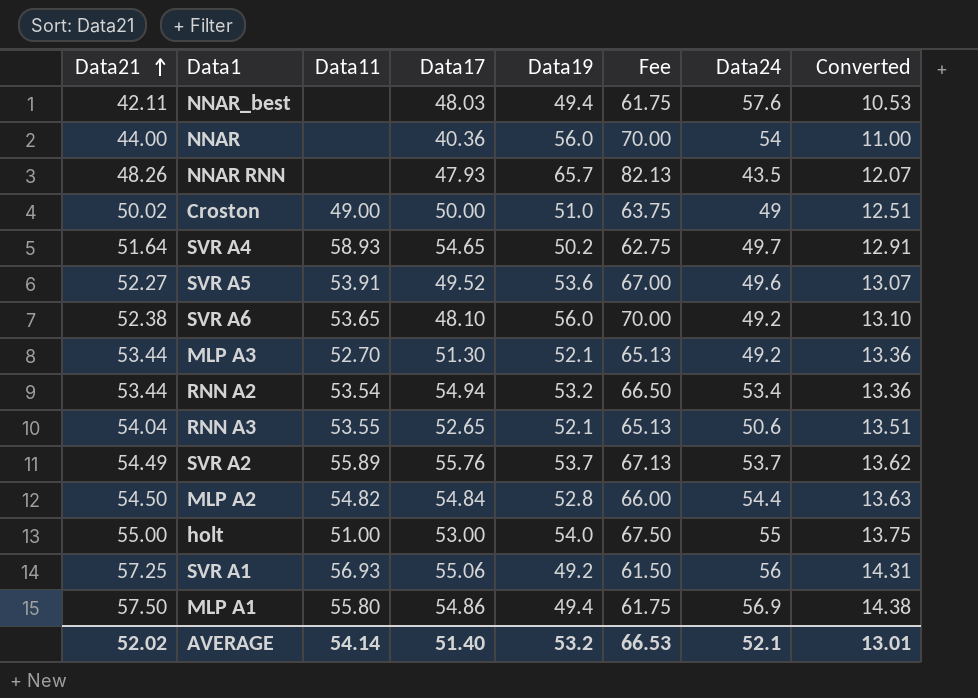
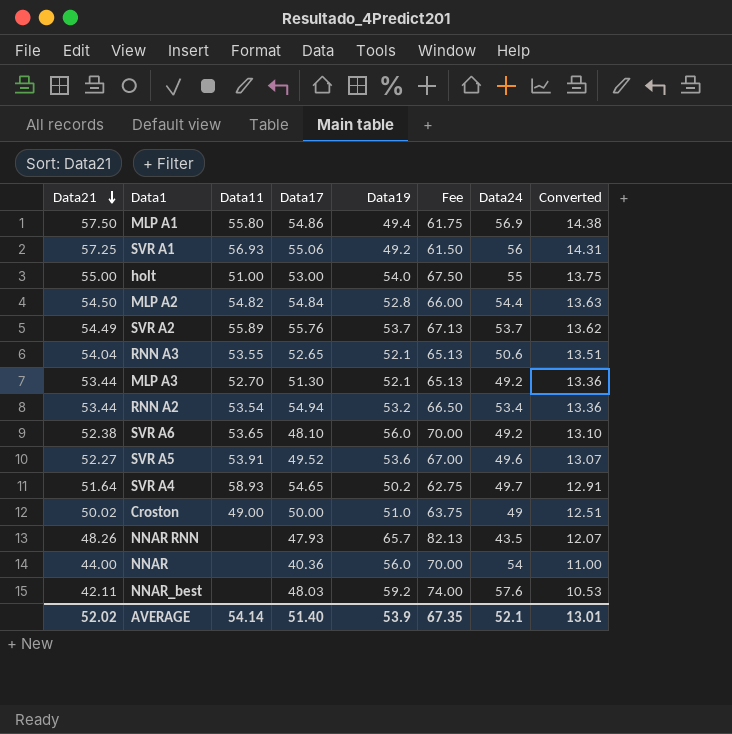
row order: Data21 ascending -> Data21 descending
NNAR_best | Data19: 49.4 -> 59.2
NNAR_best | Fee: 61.75 -> 74.00
AVERAGE | Data19: 53.2 -> 53.9
AVERAGE | Fee: 66.53 -> 67.35

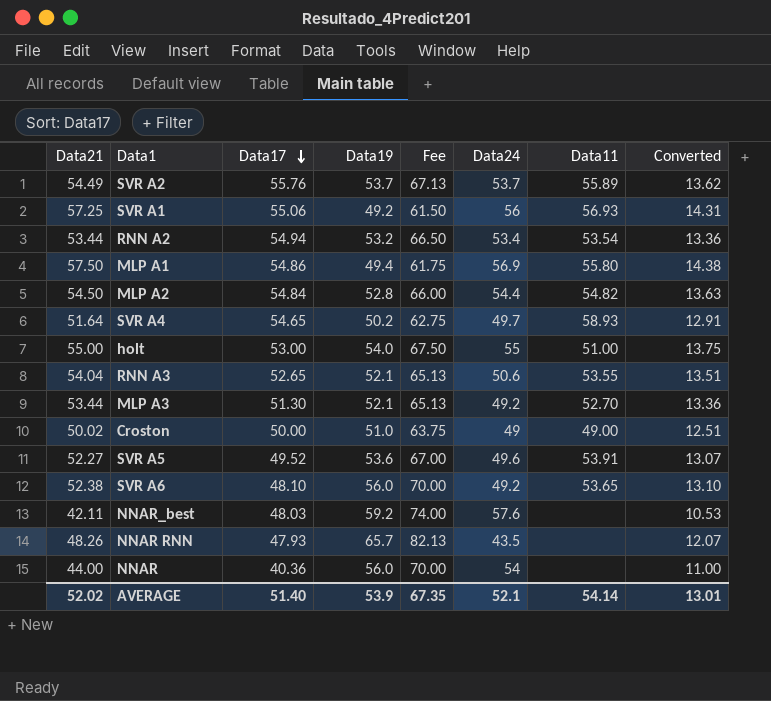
row order: Data21 descending -> Data17 descending
column Data11 | position: 3 -> 7

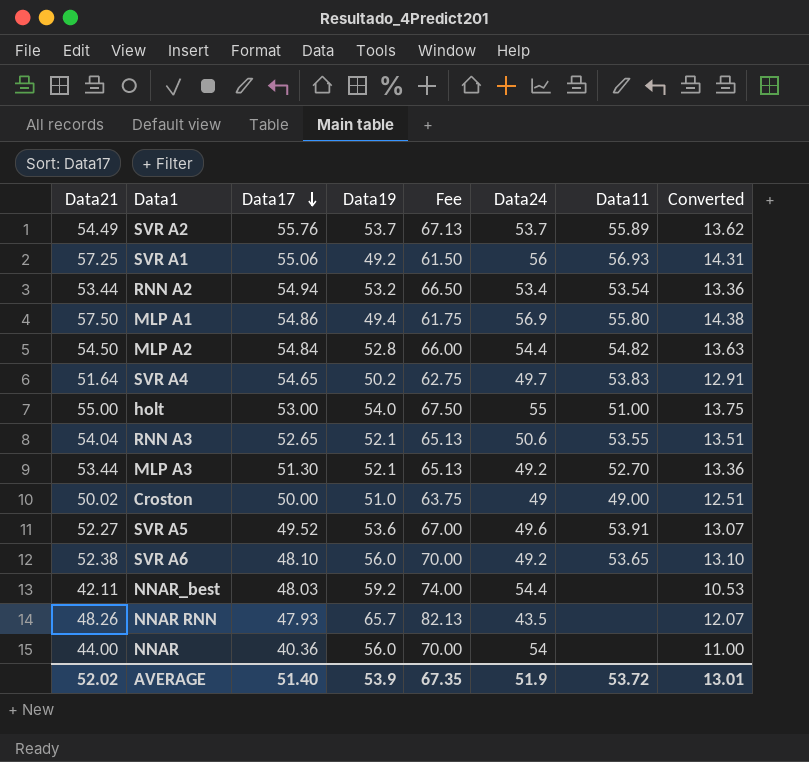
SVR A4 | Data11: 58.93 -> 53.83
NNAR_best | Data24: 57.6 -> 54.4
AVERAGE | Data24: 52.1 -> 51.9
AVERAGE | Data11: 54.14 -> 53.72

